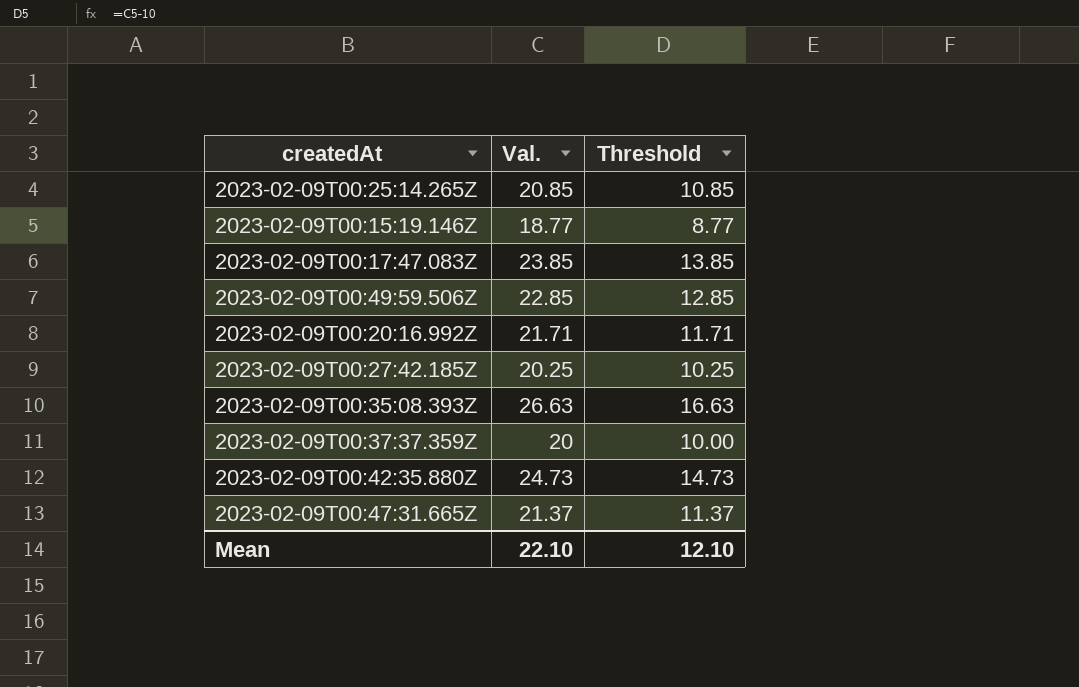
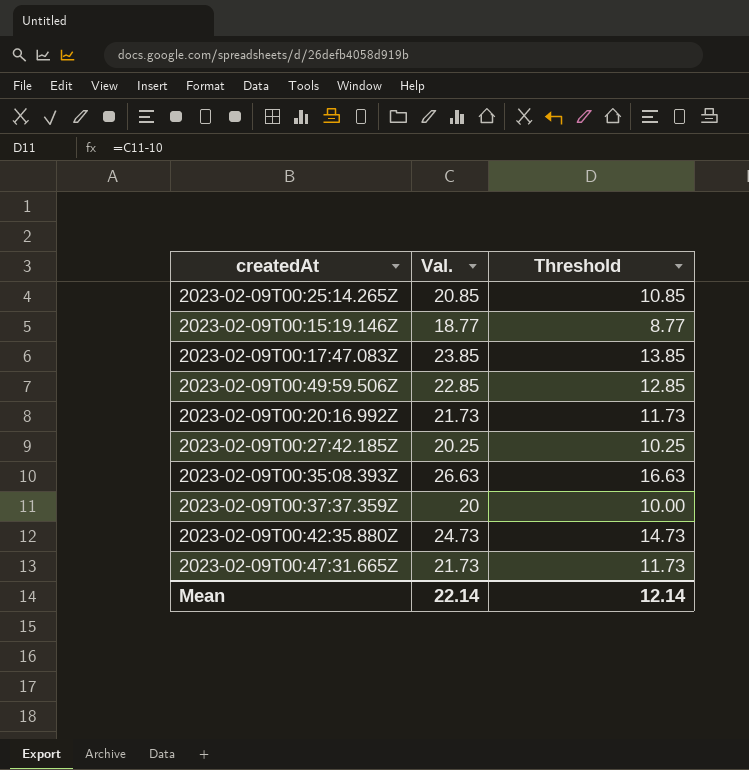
2023-02-09T00:20:16.992Z | Val.: 21.71 -> 21.73
2023-02-09T00:20:16.992Z | Threshold: 11.71 -> 11.73
2023-02-09T00:47:31.665Z | Val.: 21.37 -> 21.73
2023-02-09T00:47:31.665Z | Threshold: 11.37 -> 11.73
Mean | Val.: 22.10 -> 22.14
Mean | Threshold: 12.10 -> 12.14

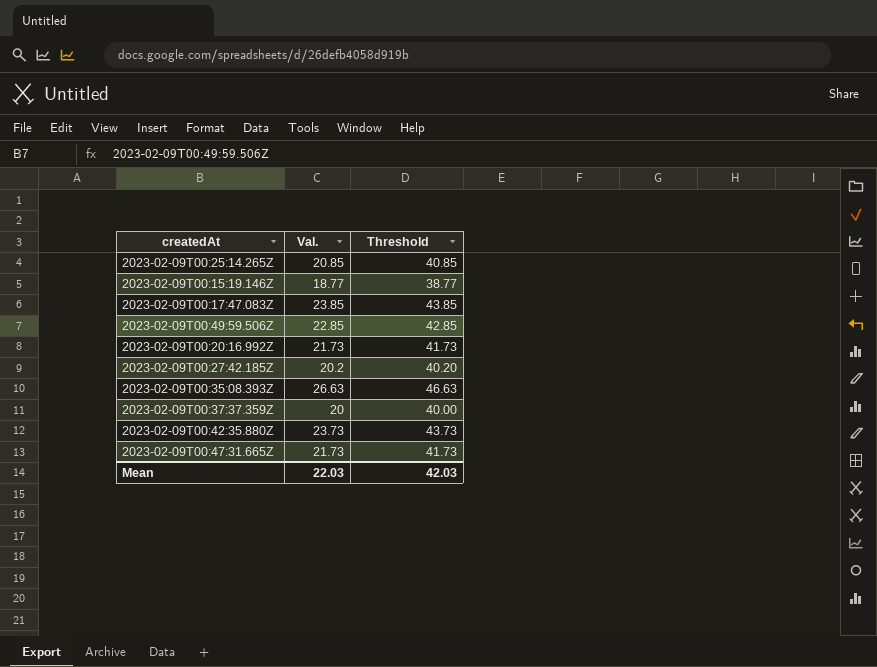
column Threshold | formula: [Val.] - 10 -> [Val.] + 20
2023-02-09T00:27:42.185Z | Val.: 20.25 -> 20.2
2023-02-09T00:42:35.880Z | Val.: 24.73 -> 23.73
Mean | Val.: 22.14 -> 22.03
Mean | Threshold: 12.14 -> 42.03

